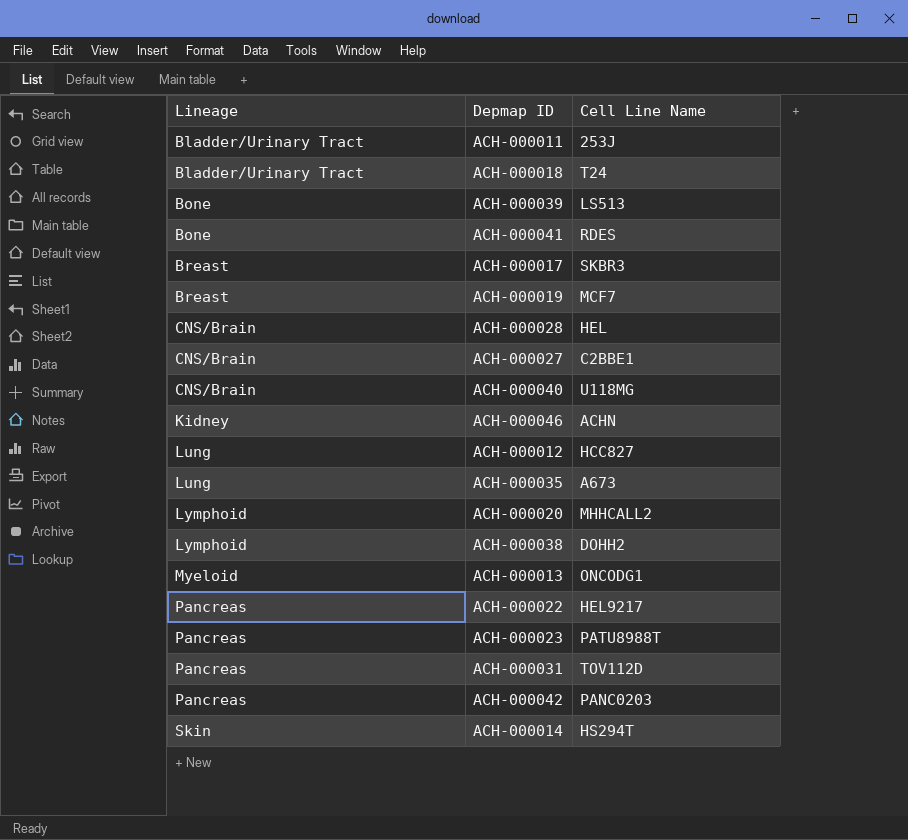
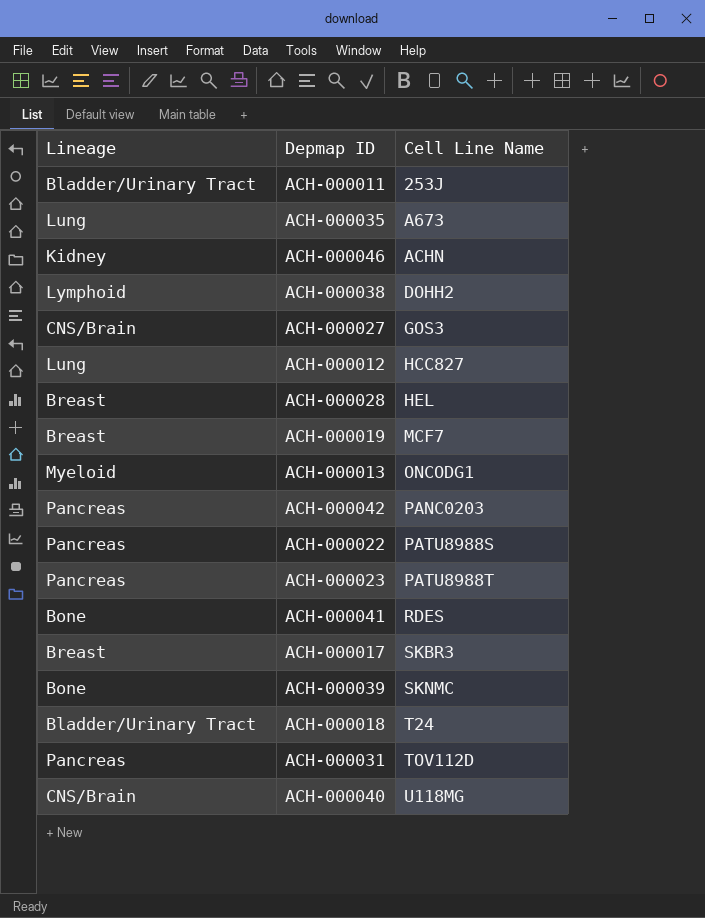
row order: Lineage ascending -> Cell Line Name ascending
row ACH-000020: Lymphoid | MHHCALL2 -> none
row ACH-000014: Skin | HS294T -> none
ACH-000027 | Cell Line Name: C2BBE1 -> GOS3
ACH-000028 | Lineage: CNS/Brain -> Breast
ACH-000022 | Cell Line Name: HEL9217 -> PATU8988S
ACH-000039 | Cell Line Name: LS513 -> SKNMC

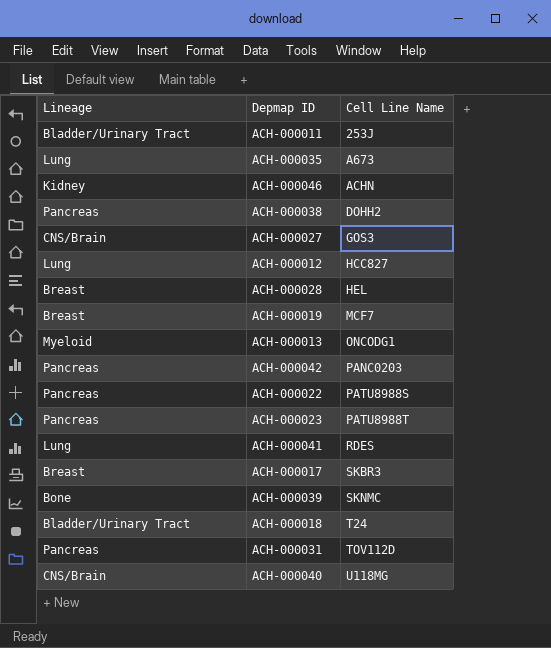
ACH-000038 | Lineage: Lymphoid -> Pancreas
ACH-000041 | Lineage: Bone -> Lung

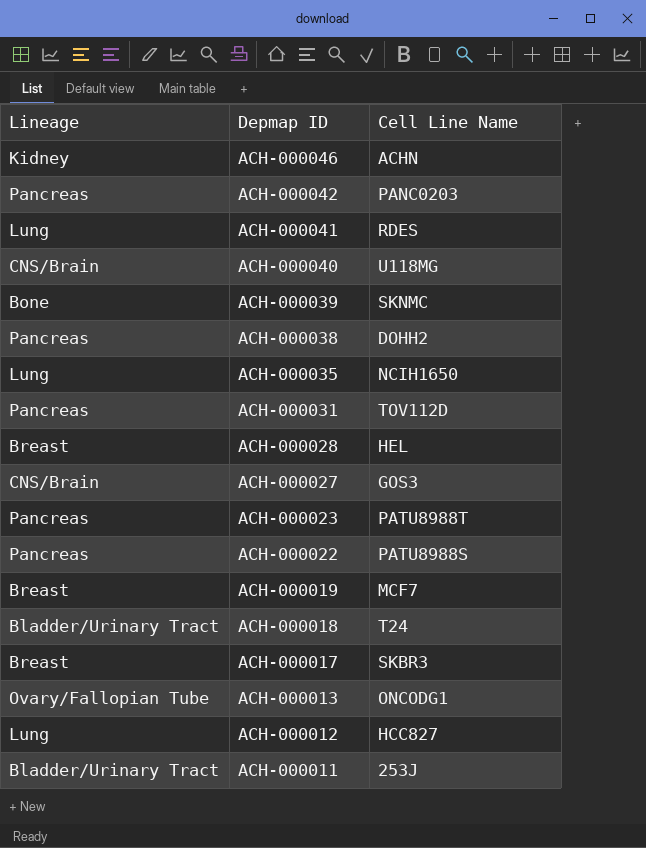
row order: Cell Line Name ascending -> Depmap ID descending
ACH-000035 | Cell Line Name: A673 -> NCIH1650
ACH-000013 | Lineage: Myeloid -> Ovary/Fallopian Tube

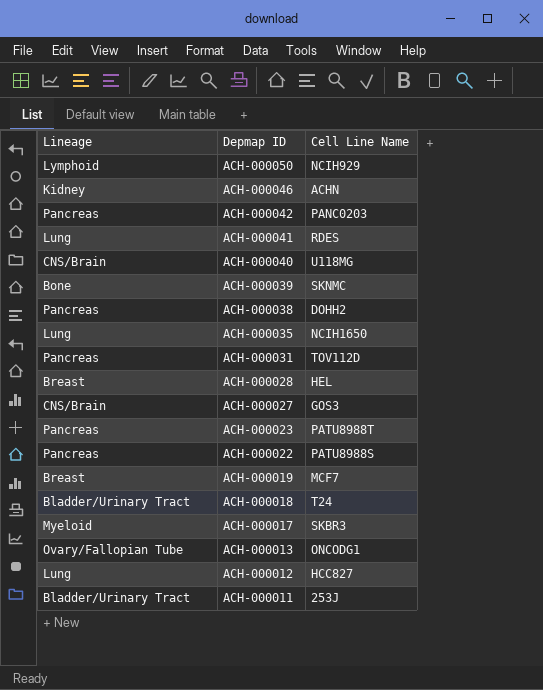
row ACH-000050: none -> Lymphoid | NCIH929
ACH-000017 | Lineage: Breast -> Myeloid

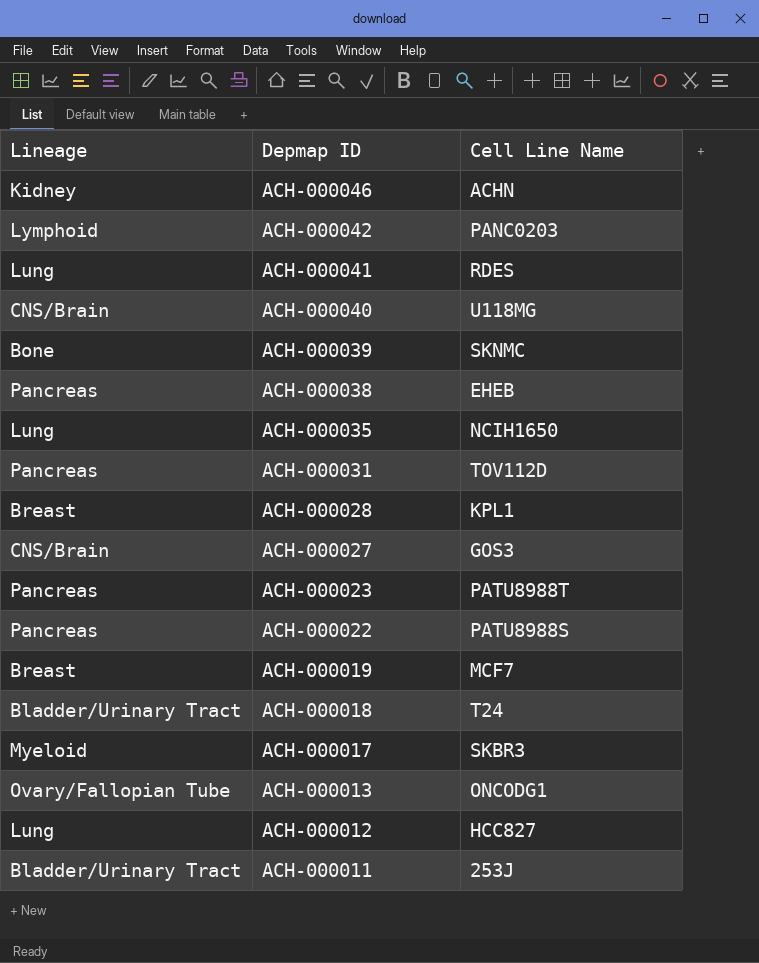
row ACH-000050: Lymphoid | NCIH929 -> none
ACH-000042 | Lineage: Pancreas -> Lymphoid
ACH-000038 | Cell Line Name: DOHH2 -> EHEB
ACH-000028 | Cell Line Name: HEL -> KPL1

